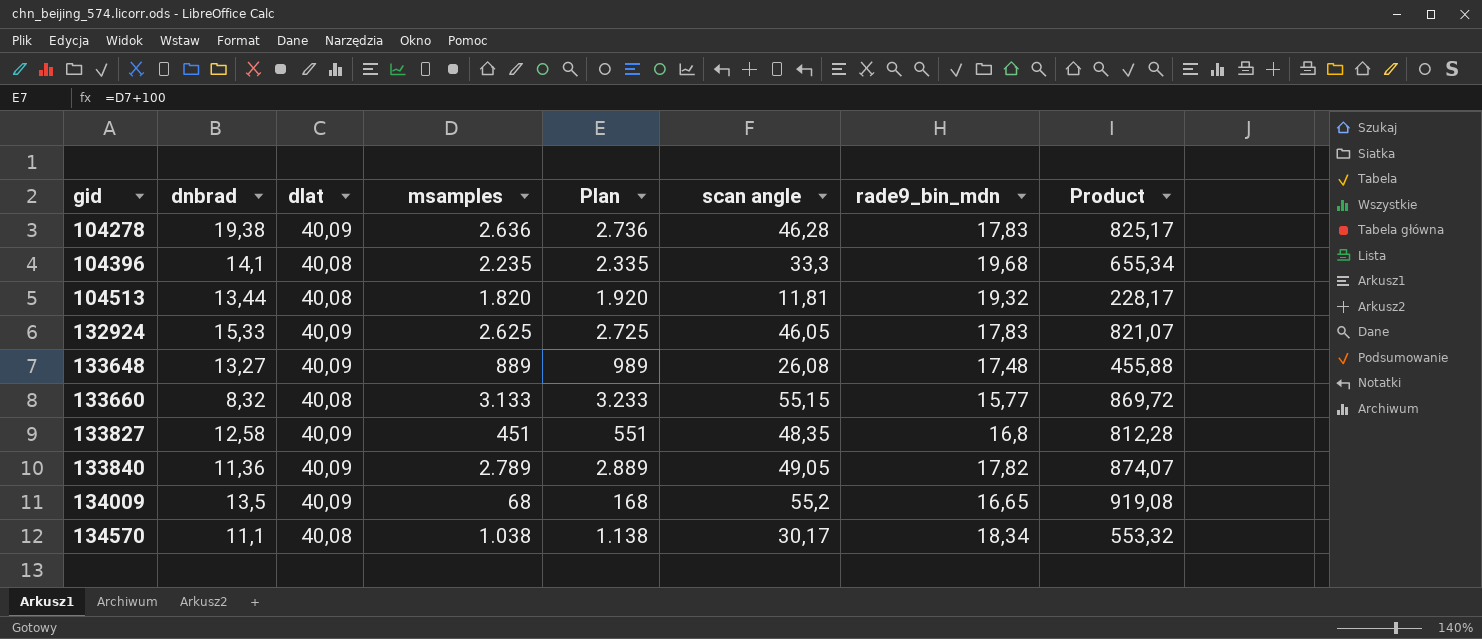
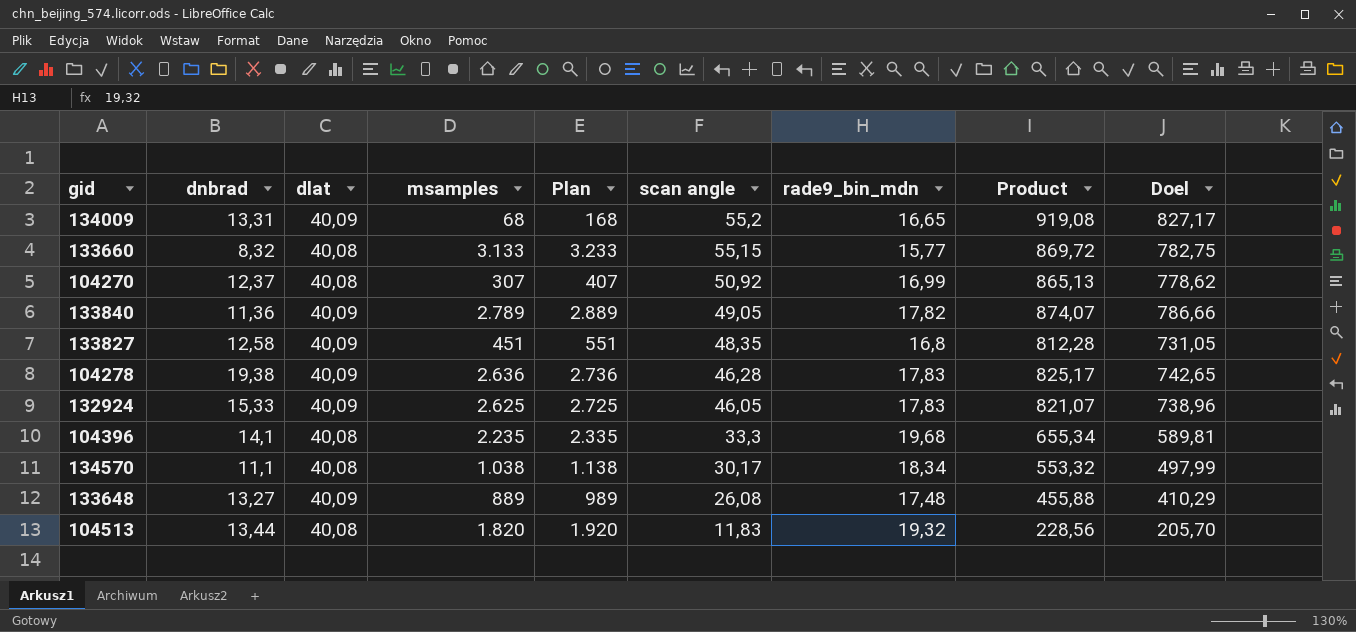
row order: gid ascending -> scan angle descending
column Doel | formula: none -> [Product] * 0,9
134009 | dnbrad: 13,5 -> 13,31
row 104270: none -> 12,37 | 40,08 | 307 | 407 | 50,92 | 16,99 | 865,13 | 778,62
104513 | scan angle: 11,81 -> 11,83
104513 | Product: 228,17 -> 228,56

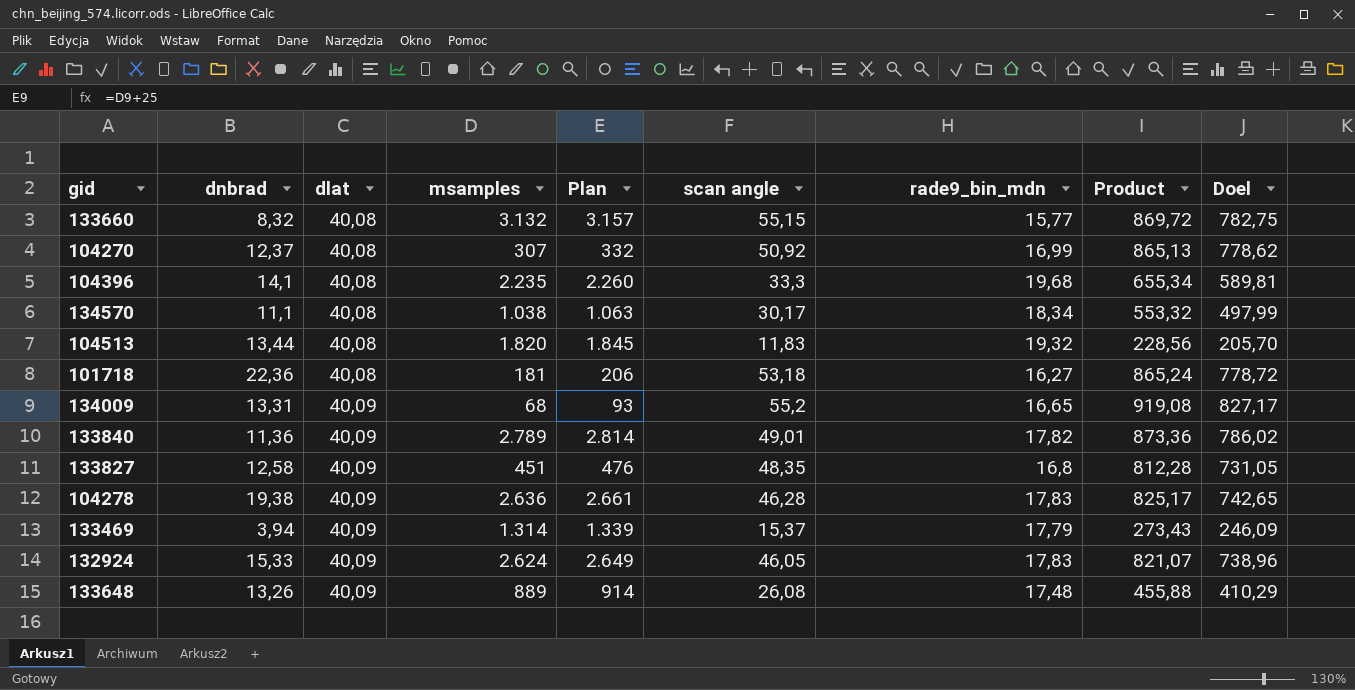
row order: scan angle descending -> dlat ascending
column Plan | formula: [msamples] + 100 -> [msamples] + 25
133660 | msamples: 3.133 -> 3.132
row 101718: none -> 22,36 | 40,08 | 181 | 206 | 53,18 | 16,27 | 865,24 | 778,72
133840 | scan angle: 49,05 -> 49,01
133840 | Product: 874,07 -> 873,36
133840 | Doel: 786,66 -> 786,02
row 133469: none -> 3,94 | 40,09 | 1.314 | 1.339 | 15,37 | 17,79 | 273,43 | 246,09
132924 | msamples: 2.625 -> 2.624
133648 | dnbrad: 13,27 -> 13,26

